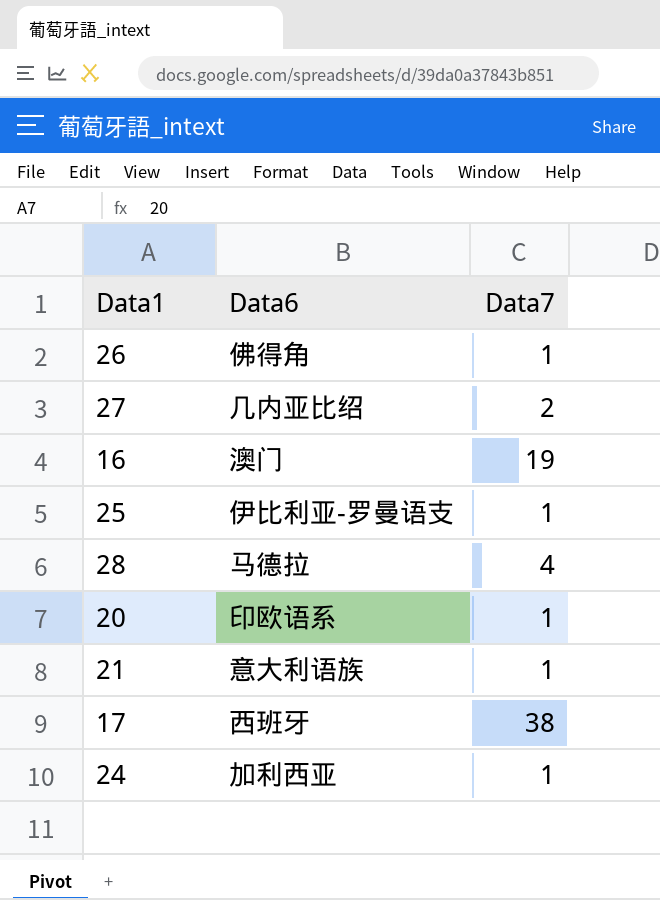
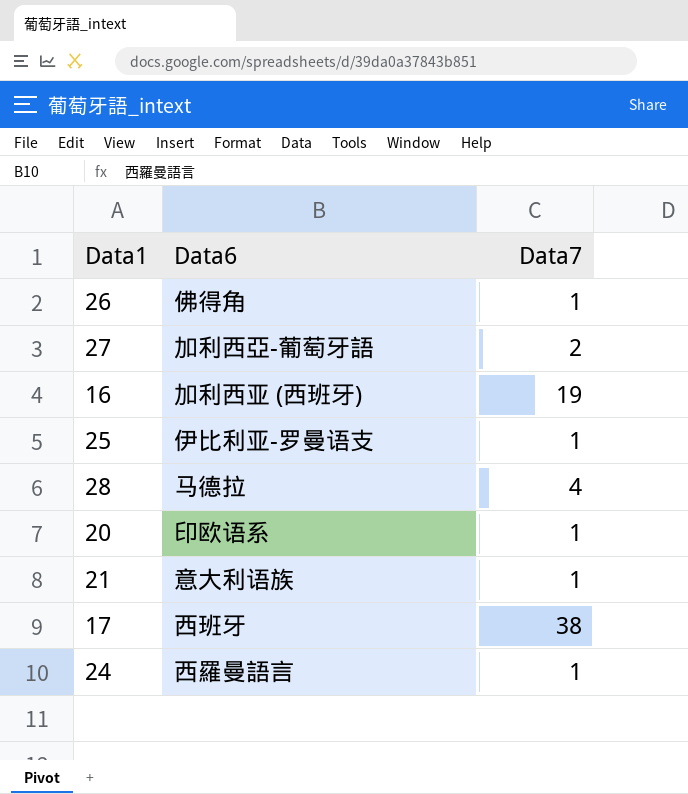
27 | Data6: 几内亚比绍 -> 加利西亞-葡萄牙語
16 | Data6: 澳门 -> 加利西亚 (西班牙)
24 | Data6: 加利西亚 -> 西羅曼語言

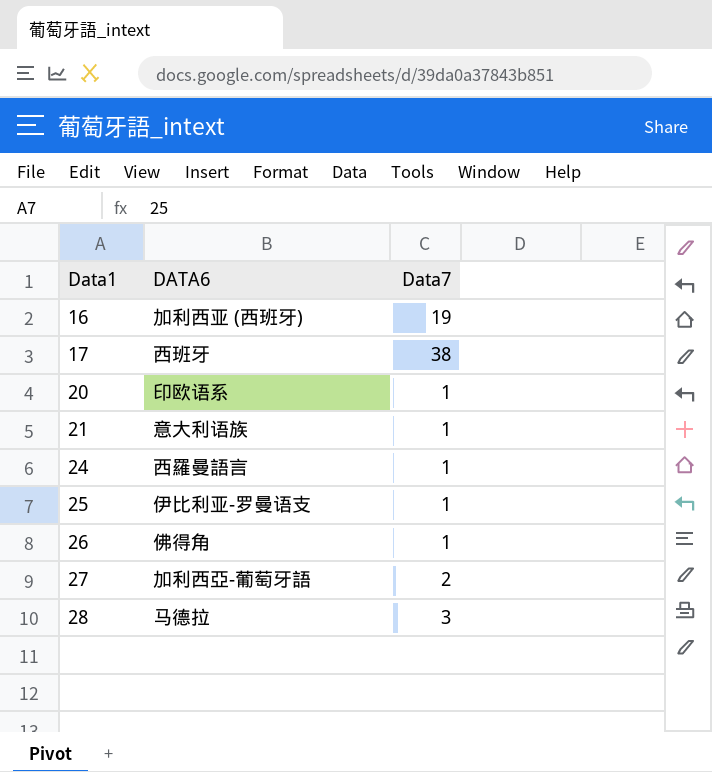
row order: none -> Data1 ascending
column name: Data6 -> DATA6
28 | Data7: 4 -> 3

